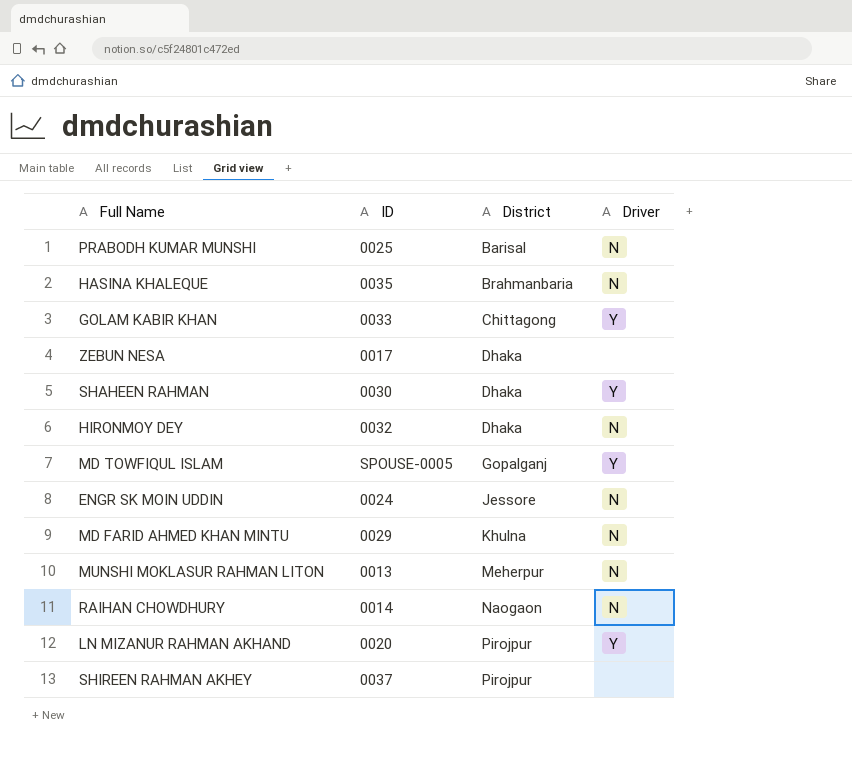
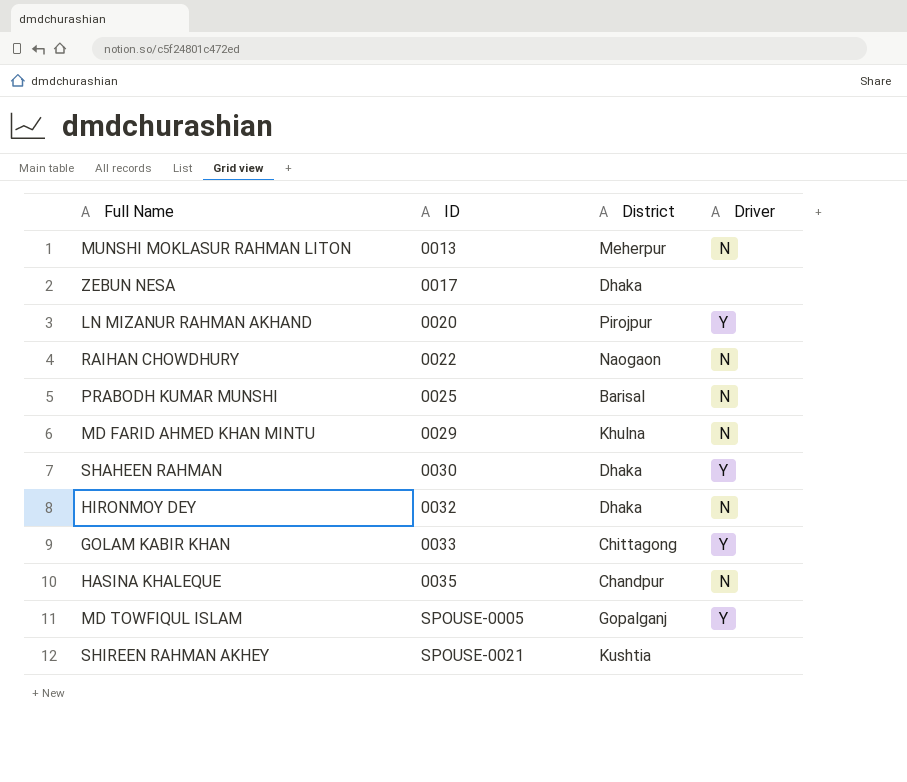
row order: District ascending -> ID ascending
row ENGR SK MOIN UDDIN: 0024 | Jessore | N -> none
RAIHAN CHOWDHURY | ID: 0014 -> 0022
HASINA KHALEQUE | District: Brahmanbaria -> Chandpur
SHIREEN RAHMAN AKHEY | ID: 0037 -> SPOUSE-0021
SHIREEN RAHMAN AKHEY | District: Pirojpur -> Kushtia

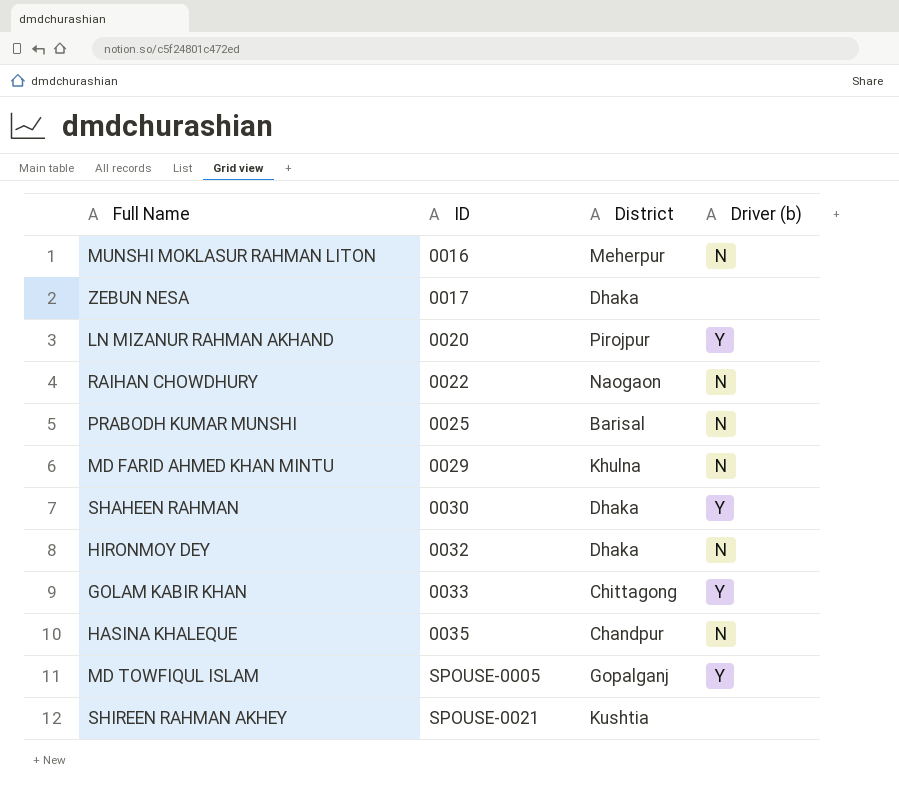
column name: Driver -> Driver (b)
MUNSHI MOKLASUR RAHMAN LITON | ID: 0013 -> 0016

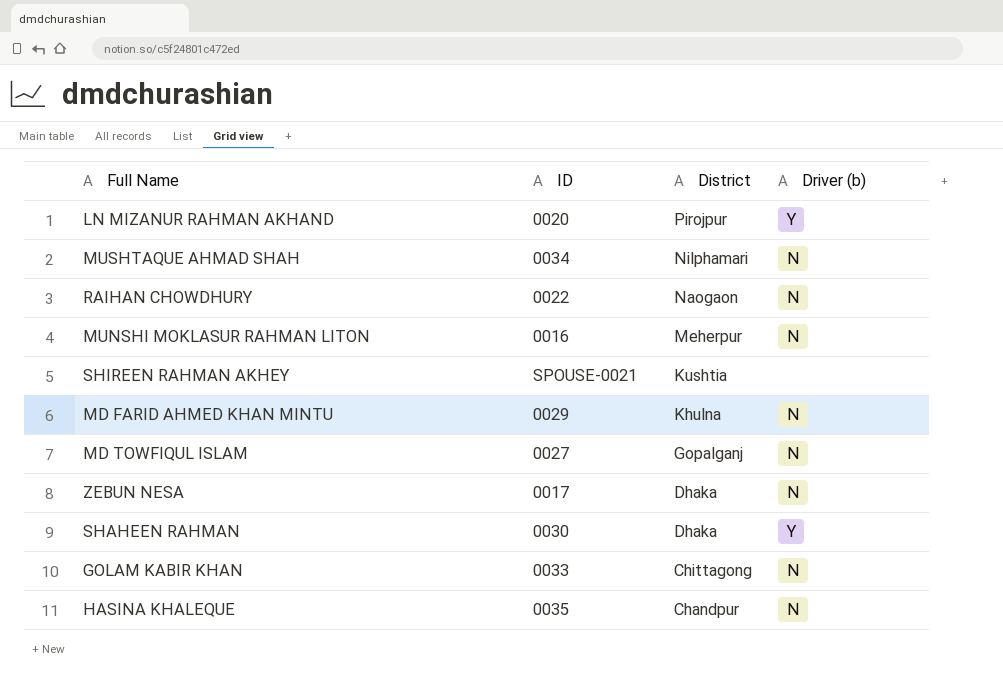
row order: ID ascending -> District descending
row PRABODH KUMAR MUNSHI: 0025 | Barisal | N -> none
row HIRONMOY DEY: 0032 | Dhaka | N -> none
row MUSHTAQUE AHMAD SHAH: none -> 0034 | Nilphamari | N
MD TOWFIQUL ISLAM | ID: SPOUSE-0005 -> 0027
MD TOWFIQUL ISLAM | Driver (b): Y -> N
ZEBUN NESA | Driver (b): none -> N
GOLAM KABIR KHAN | Driver (b): Y -> N

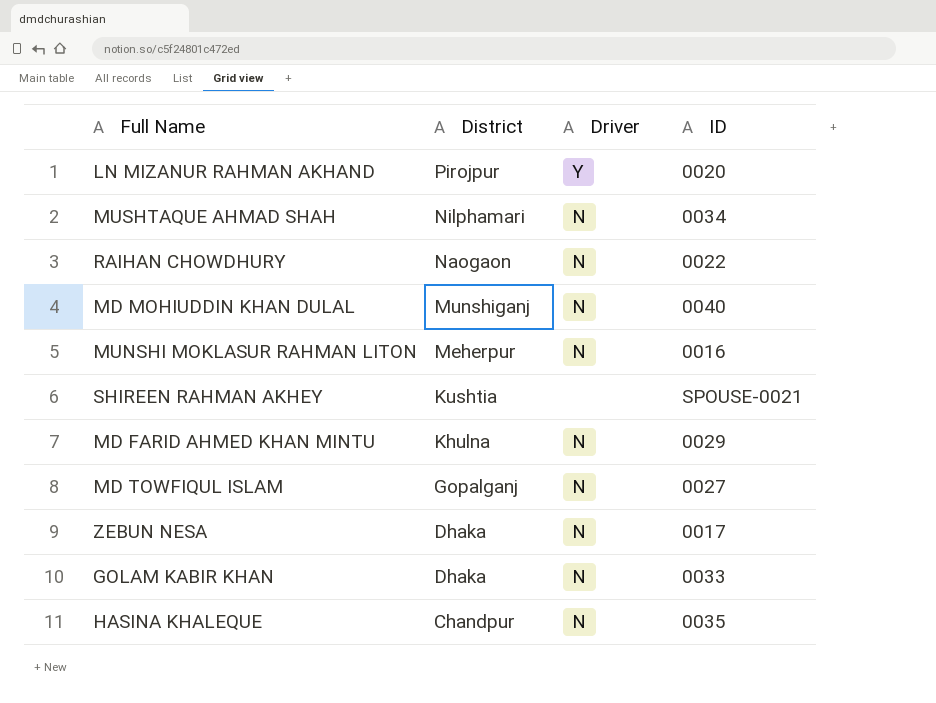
column name: Driver (b) -> Driver
column ID | position: 2 -> 4
row SHAHEEN RAHMAN: 0030 | Dhaka | Y -> none
row MD MOHIUDDIN KHAN DULAL: none -> Munshiganj | N | 0040
GOLAM KABIR KHAN | District: Chittagong -> Dhaka

